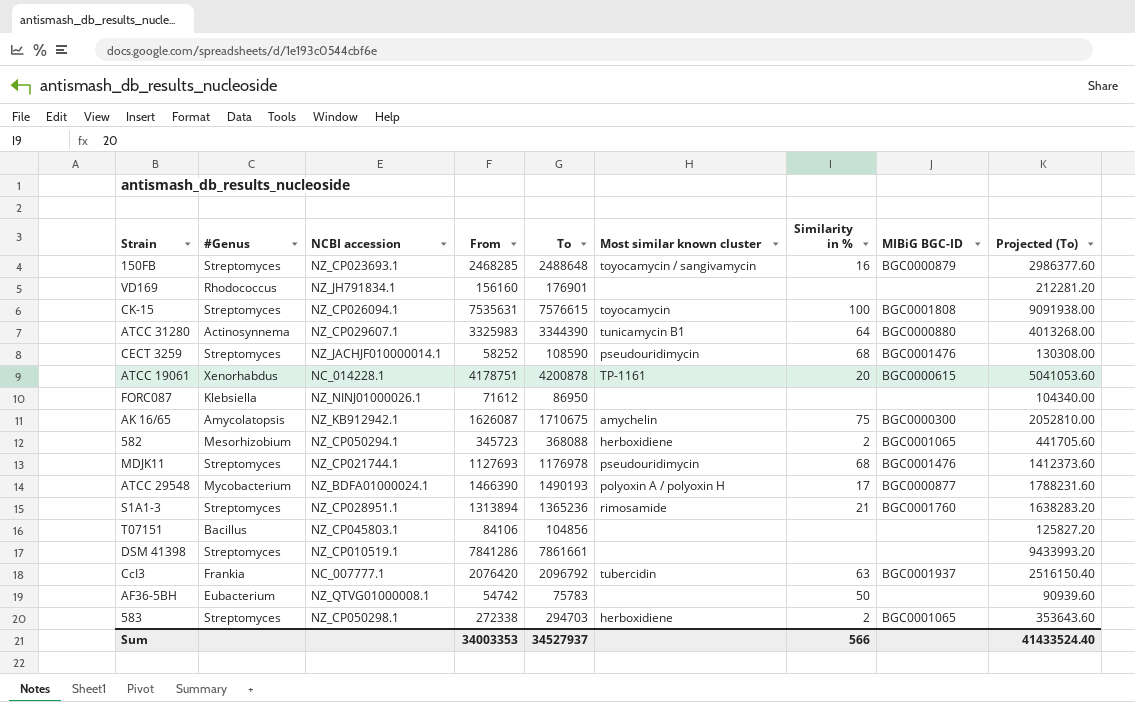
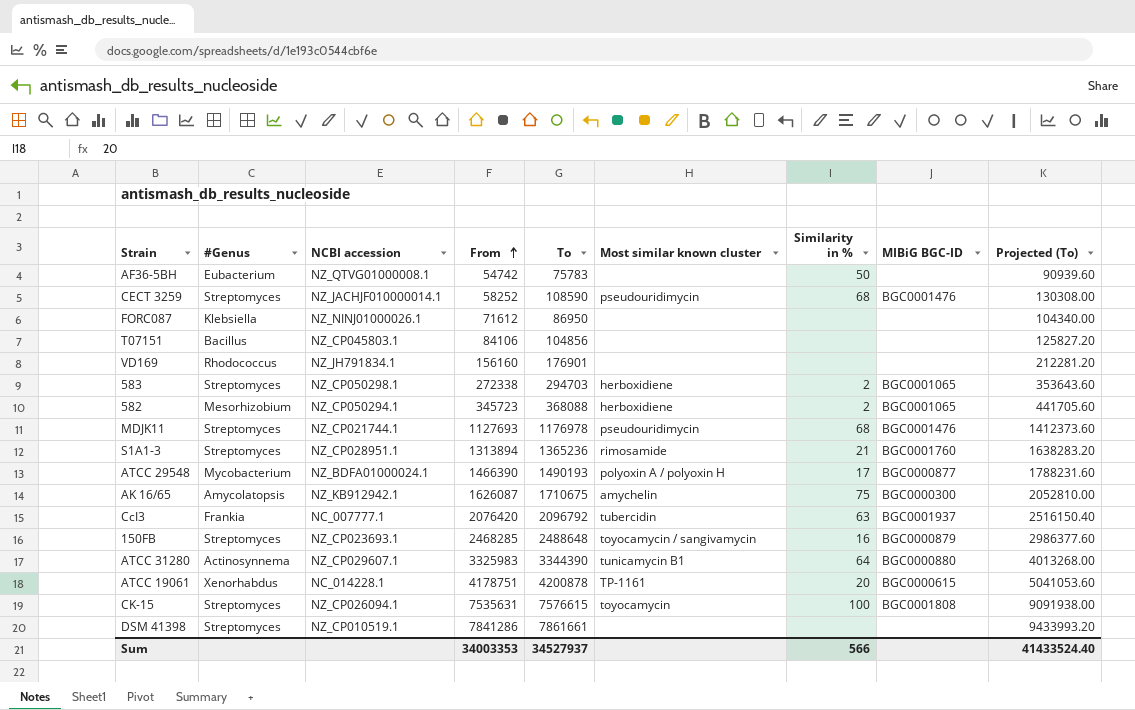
row order: none -> From ascending

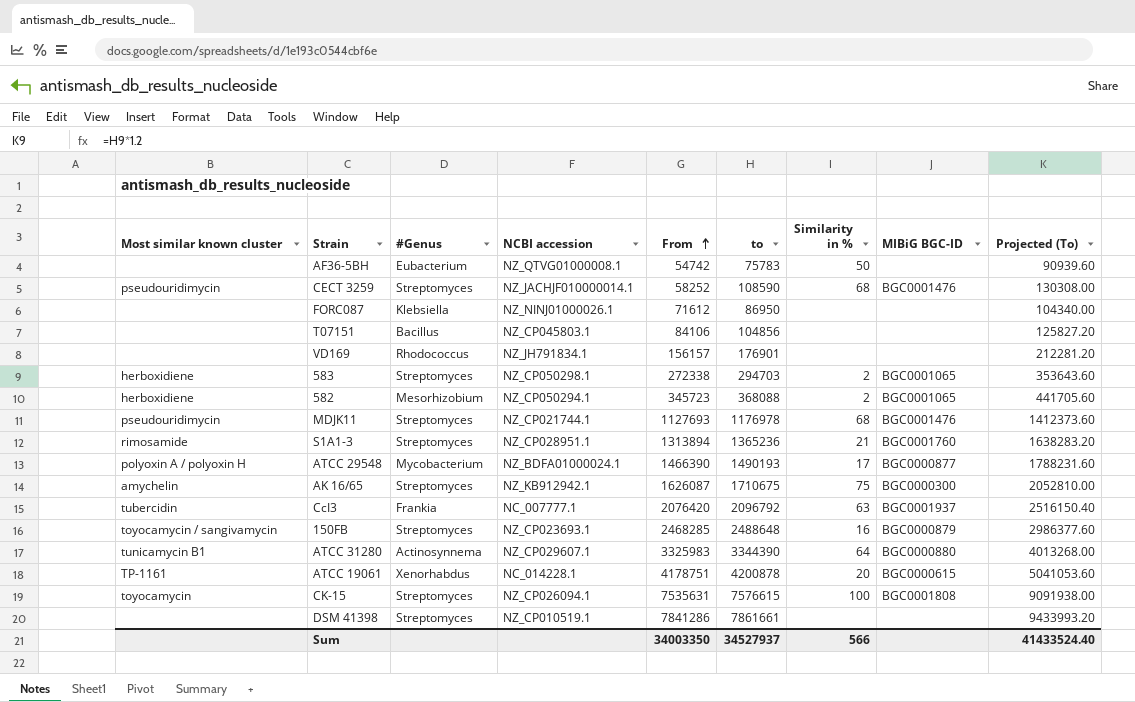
column Most similar known cluster | position: 6 -> 1
column name: To -> to
VD169 | From: 156160 -> 156157
AK 16/65 | #Genus: Amycolatopsis -> Streptomyces
Sum | From: 34003353 -> 34003350

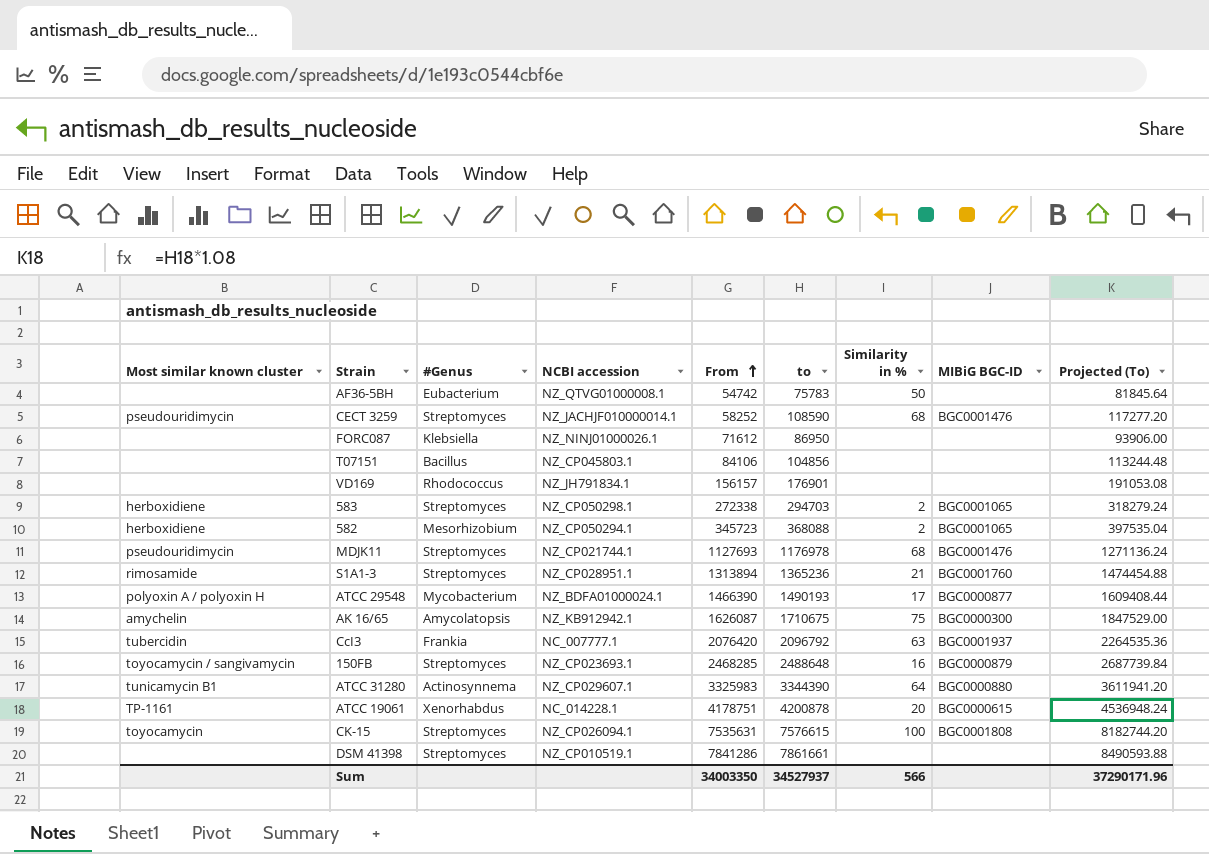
column Projected (To) | formula: [to] * 1.2 -> [to] * 1.08
AK 16/65 | #Genus: Streptomyces -> Amycolatopsis
Sum | Projected (To): 41433524.40 -> 37290171.96

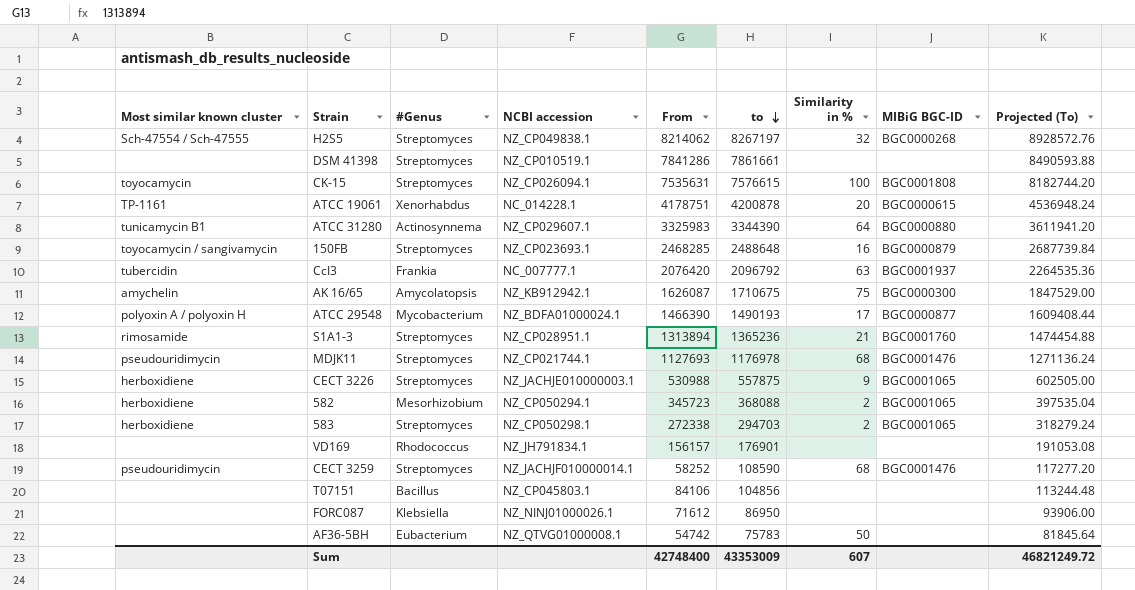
row order: From ascending -> to descending
row H2S5: none -> Sch-47554 / Sch-47555 | Streptomyces | NZ_CP049838.1 | 8214062 | 8267197 | 32 | BGC0000268 | 8928572.76
row CECT 3226: none -> herboxidiene | Streptomyces | NZ_JACHJE010000003.1 | 530988 | 557875 | 9 | BGC0001065 | 602505.00
Sum | From: 34003350 -> 42748400
Sum | to: 34527937 -> 43353009
Sum | Similarity in %: 566 -> 607
Sum | Projected (To): 37290171.96 -> 46821249.72

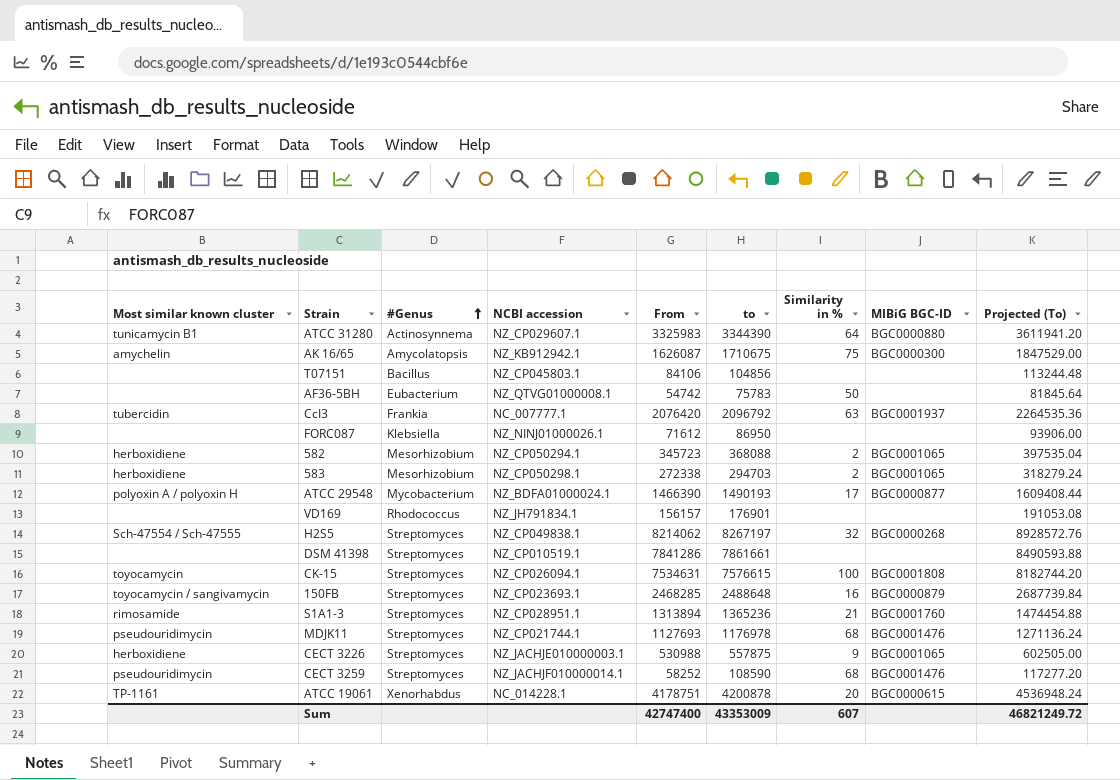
row order: to descending -> #Genus ascending
583 | #Genus: Streptomyces -> Mesorhizobium
CK-15 | From: 7535631 -> 7534631
Sum | From: 42748400 -> 42747400

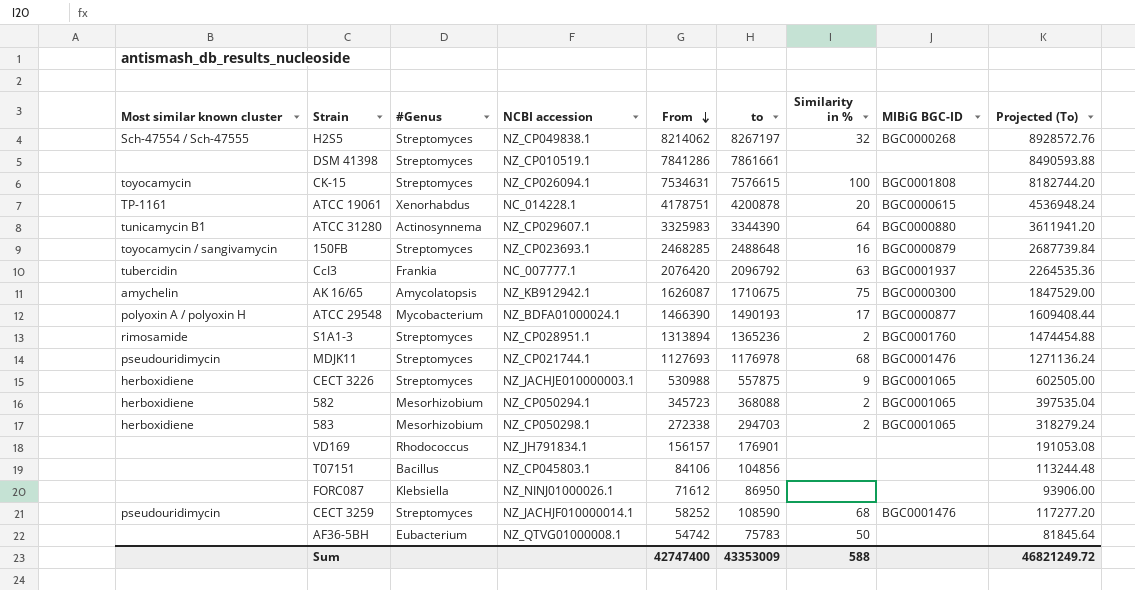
row order: #Genus ascending -> From descending
S1A1-3 | Similarity in %: 21 -> 2
Sum | Similarity in %: 607 -> 588

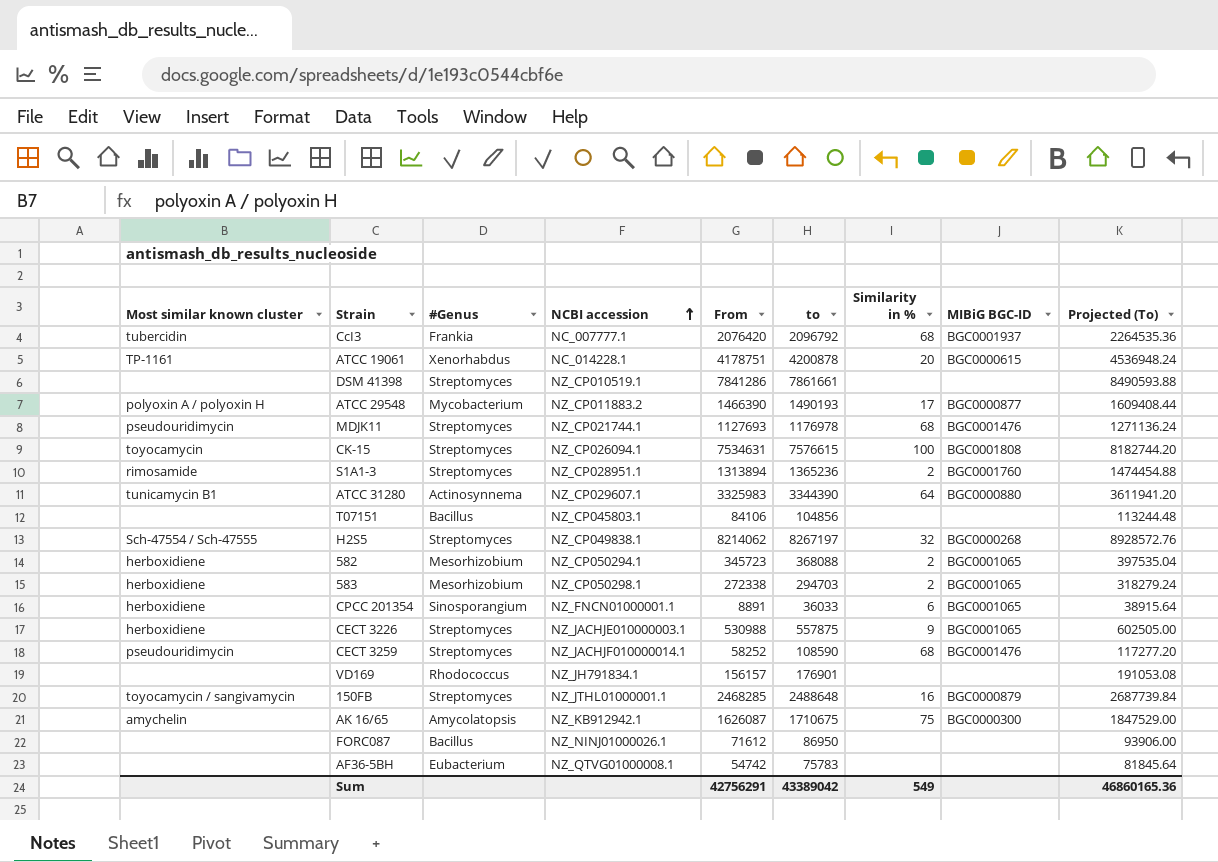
row order: From descending -> NCBI accession ascending
CcI3 | Similarity in %: 63 -> 68
ATCC 29548 | NCBI accession: NZ_BDFA01000024.1 -> NZ_CP011883.2
row CPCC 201354: none -> herboxidiene | Sinosporangium | NZ_FNCN01000001.1 | 8891 | 36033 | 6 | BGC0001065 | 38915.64
150FB | NCBI accession: NZ_CP023693.1 -> NZ_JTHL01000001.1
FORC087 | #Genus: Klebsiella -> Bacillus
AF36-5BH | Similarity in %: 50 -> none
Sum | From: 42747400 -> 42756291
Sum | to: 43353009 -> 43389042
Sum | Similarity in %: 588 -> 549
Sum | Projected (To): 46821249.72 -> 46860165.36

